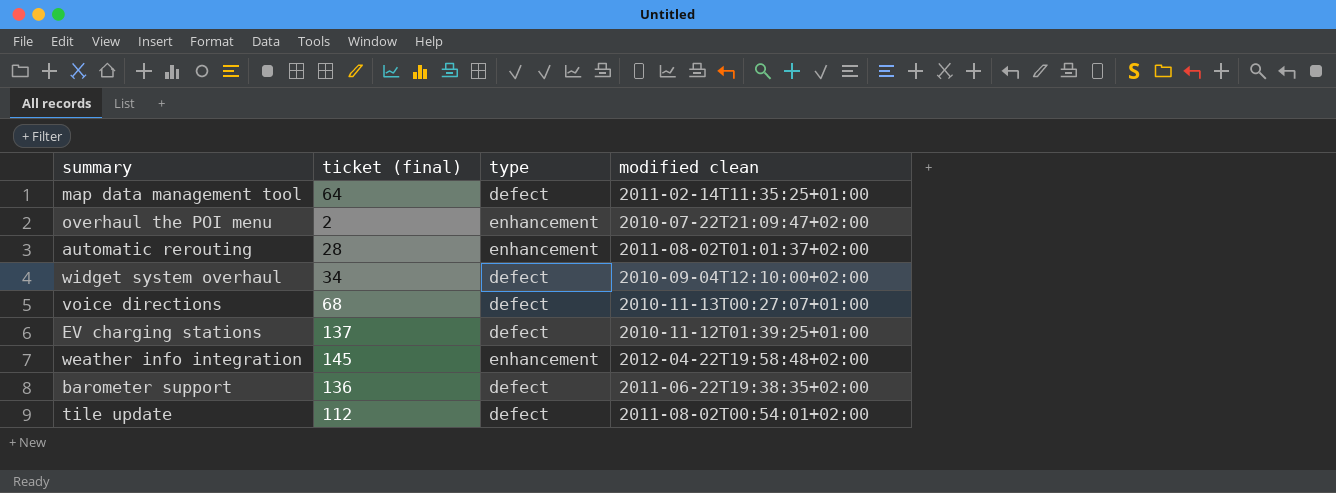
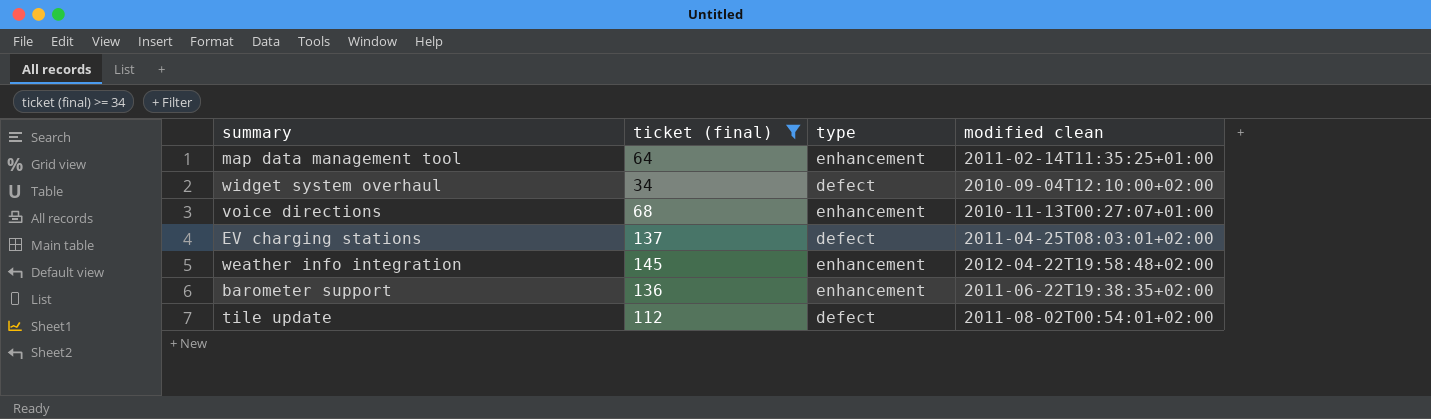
filter: none -> ticket (final) >= 34
map data management tool | type: defect -> enhancement
voice directions | type: defect -> enhancement
EV charging stations | modified clean: 2010-11-12T01:39:25+01:00 -> 2011-04-25T08:03:01+02:00
barometer support | type: defect -> enhancement

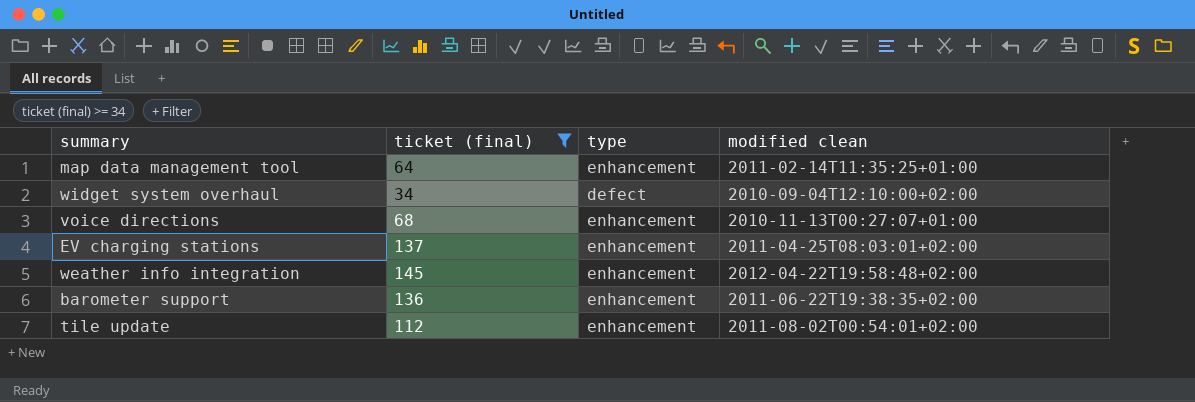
EV charging stations | type: defect -> enhancement
tile update | type: defect -> enhancement

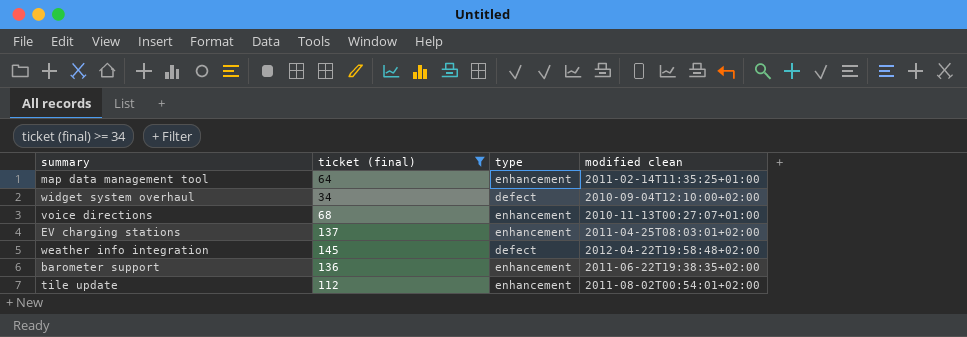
weather info integration | type: enhancement -> defect

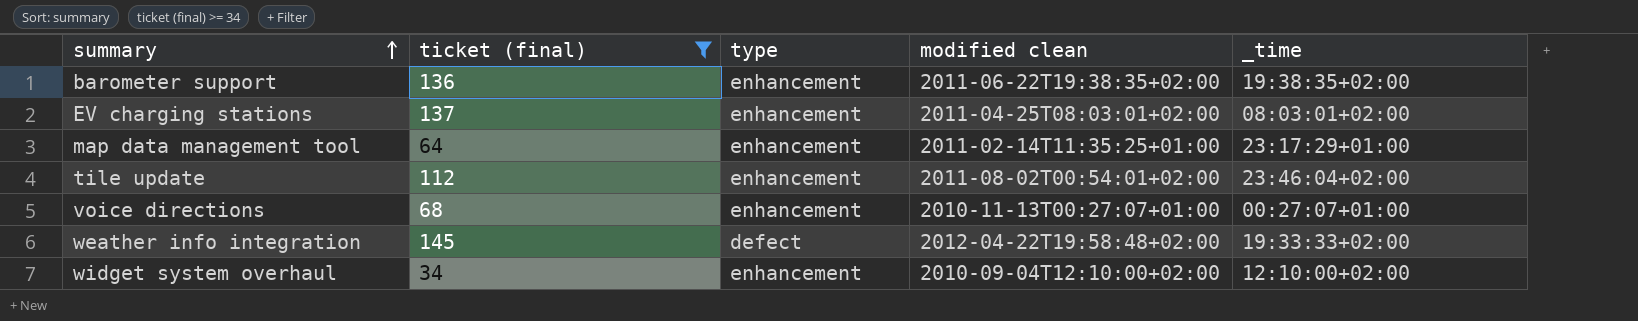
row order: none -> summary ascending
column _time | position: none -> 5
widget system overhaul | type: defect -> enhancement

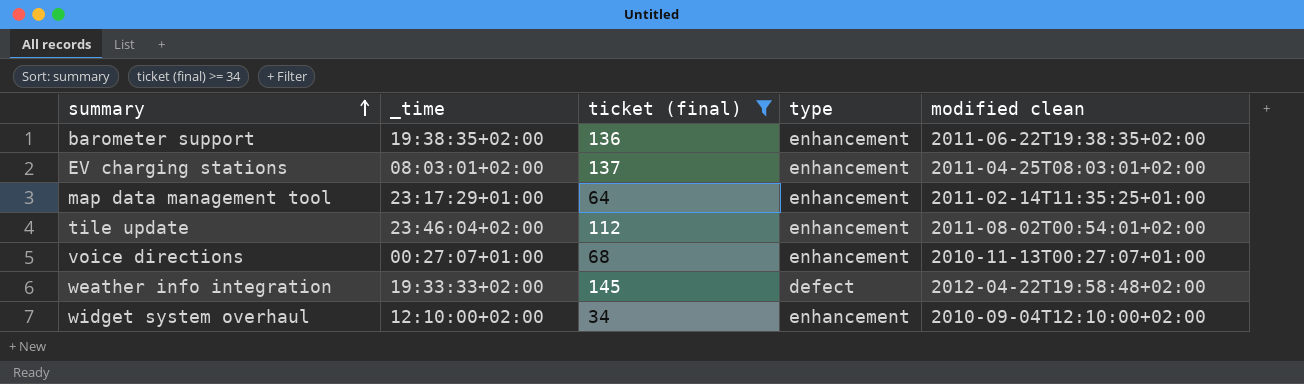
column _time | position: 5 -> 2

